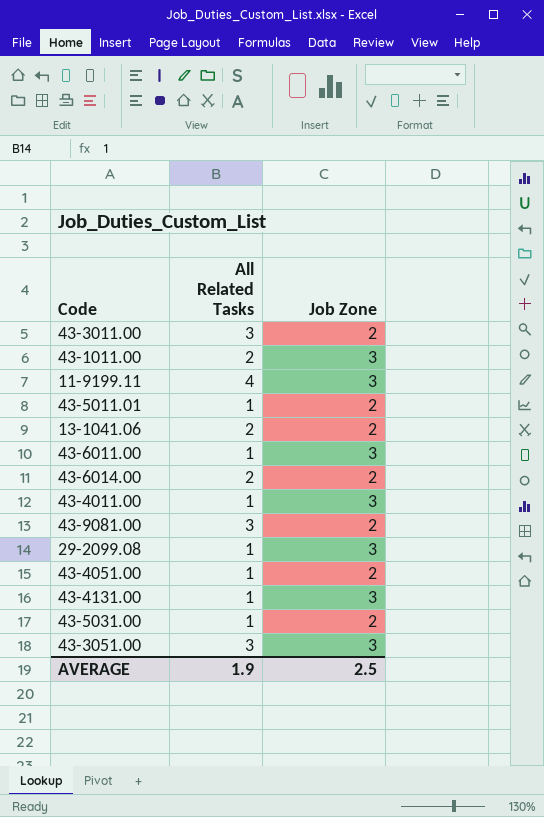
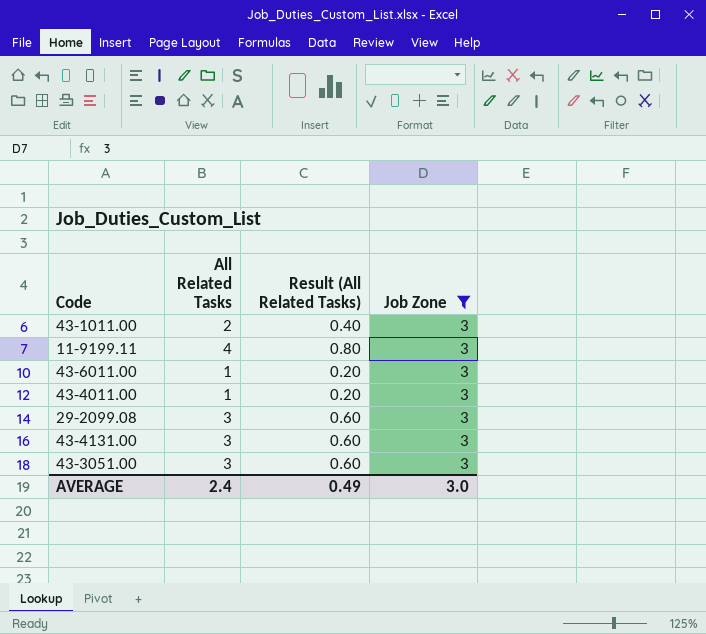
filter: none -> Job Zone = 3
column Result (All Related Tasks) | formula: none -> [All Related Tasks] * 0.2
29-2099.08 | All Related Tasks: 1 -> 3
43-4131.00 | All Related Tasks: 1 -> 3
AVERAGE | All Related Tasks: 1.9 -> 2.4
AVERAGE | Job Zone: 2.5 -> 3.0

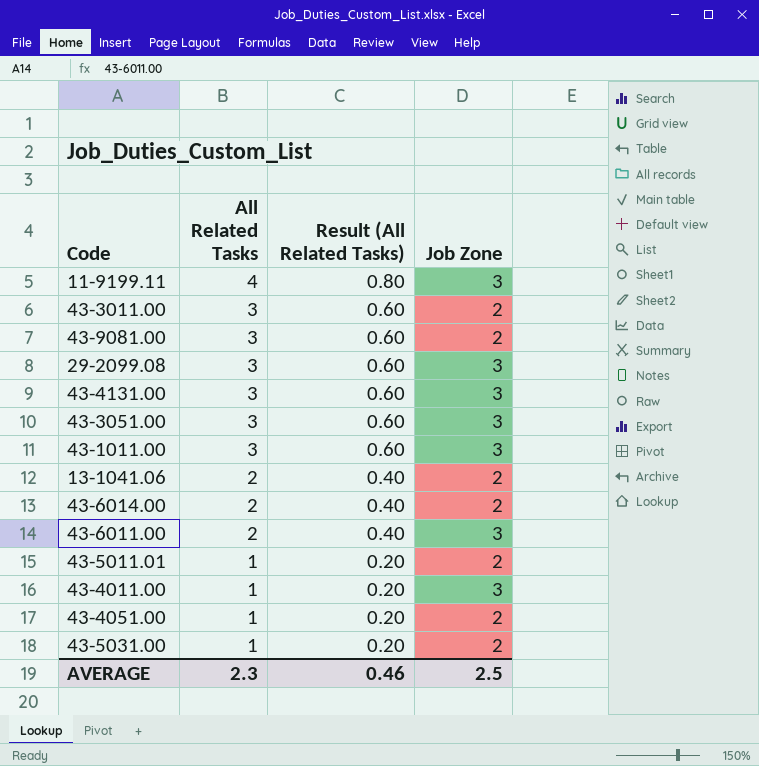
filter: Job Zone = 3 -> none
row order: none -> All Related Tasks descending
43-1011.00 | All Related Tasks: 2 -> 3
43-1011.00 | Result (All Related Tasks): 0.40 -> 0.60
43-6011.00 | All Related Tasks: 1 -> 2
43-6011.00 | Result (All Related Tasks): 0.20 -> 0.40
AVERAGE | All Related Tasks: 2.4 -> 2.3
AVERAGE | Result (All Related Tasks): 0.49 -> 0.46
AVERAGE | Job Zone: 3.0 -> 2.5

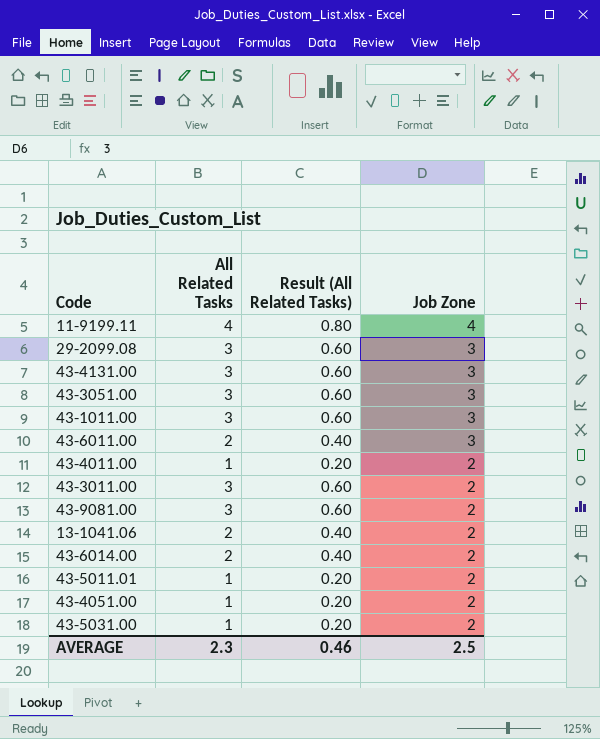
row order: All Related Tasks descending -> Job Zone descending
11-9199.11 | Job Zone: 3 -> 4
43-4011.00 | Job Zone: 3 -> 2

